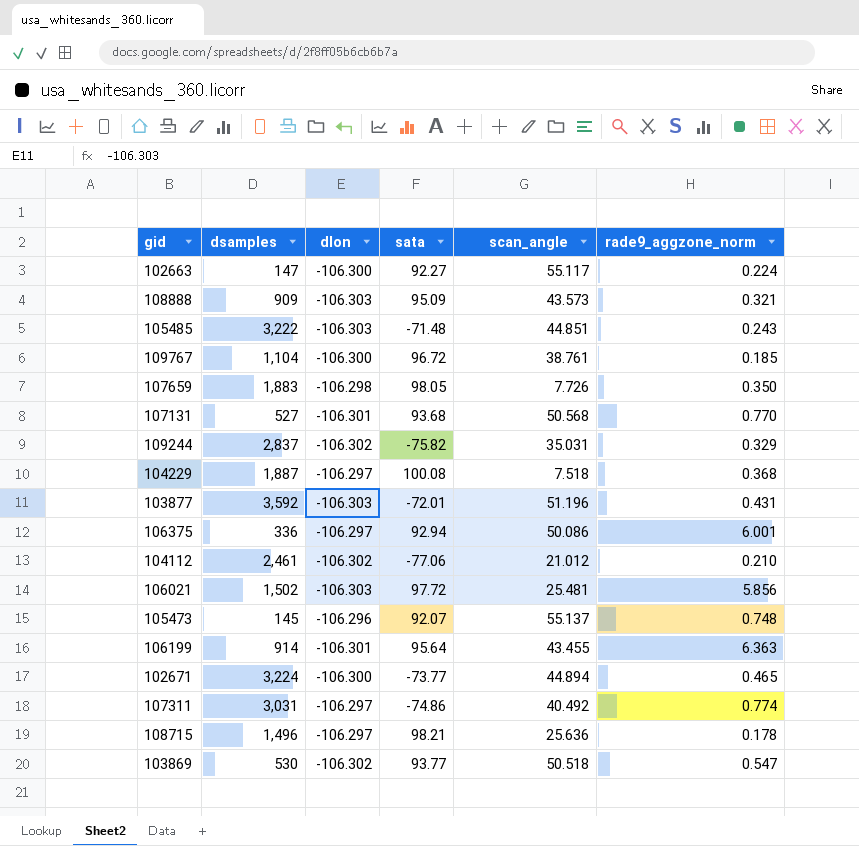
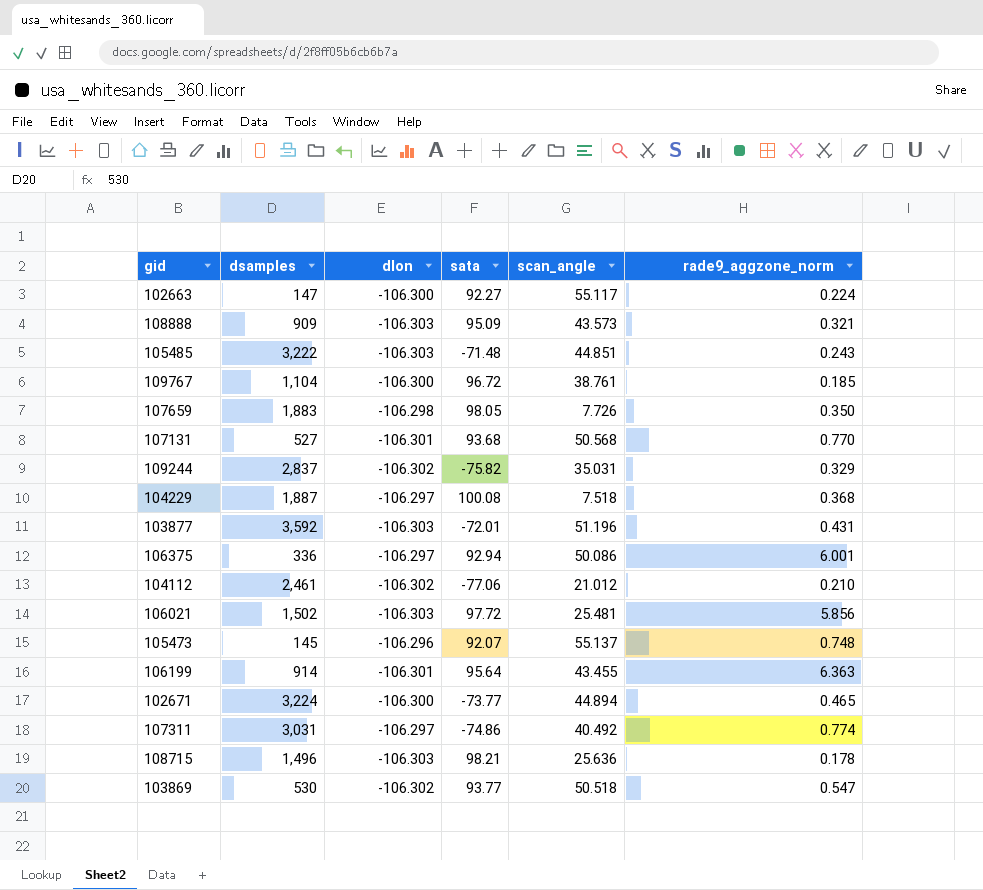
108715 | dlon: -106.297 -> -106.303

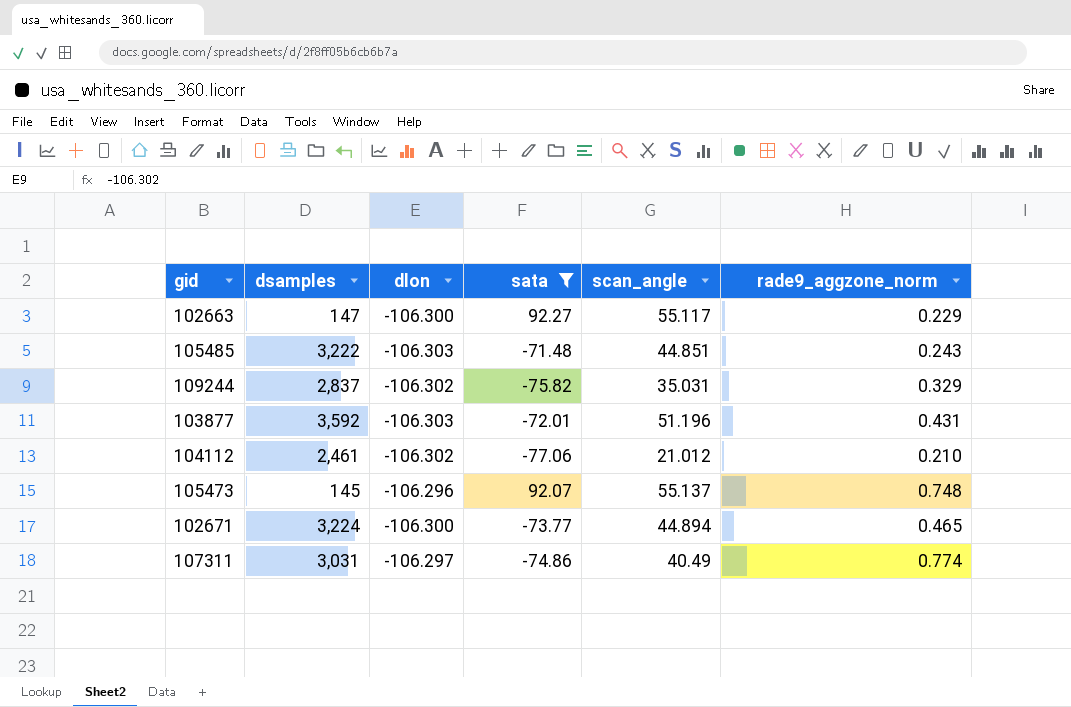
filter: none -> sata <= 92.27
102663 | rade9_aggzone_norm: 0.224 -> 0.229
107311 | scan_angle: 40.492 -> 40.49

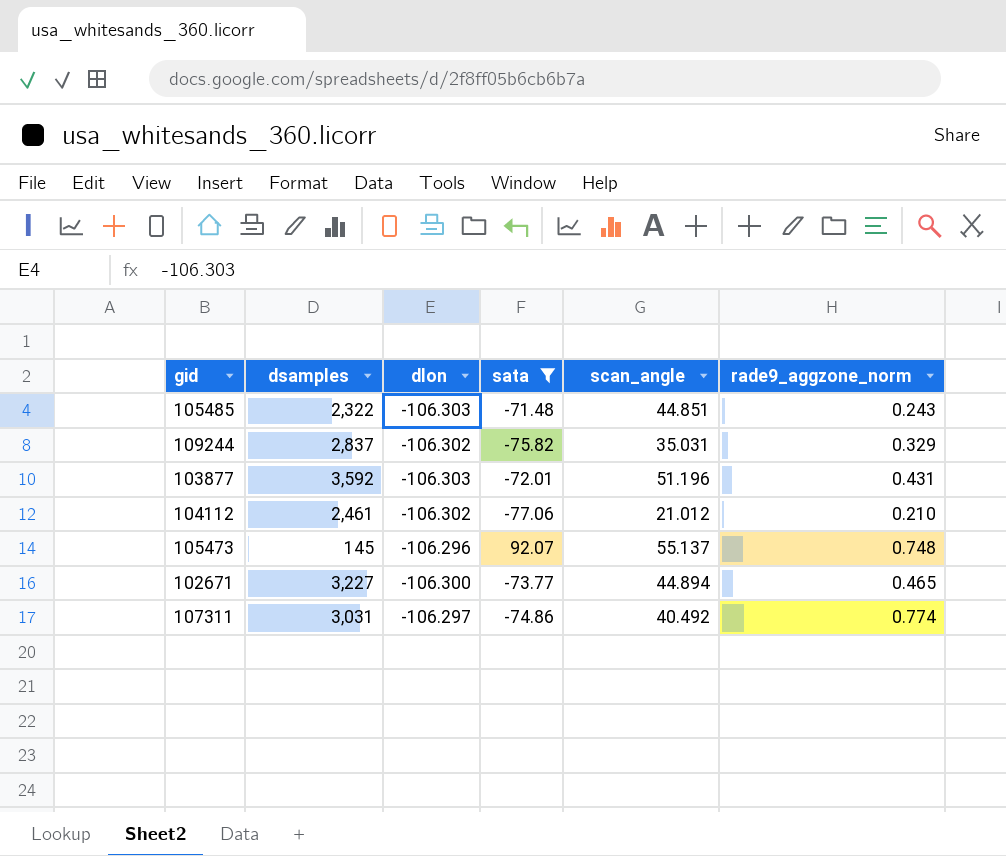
row 102663: 147 | -106.300 | 92.27 | 55.117 | 0.229 -> none
105485 | dsamples: 3,222 -> 2,322
102671 | dsamples: 3,224 -> 3,227
107311 | scan_angle: 40.49 -> 40.492

